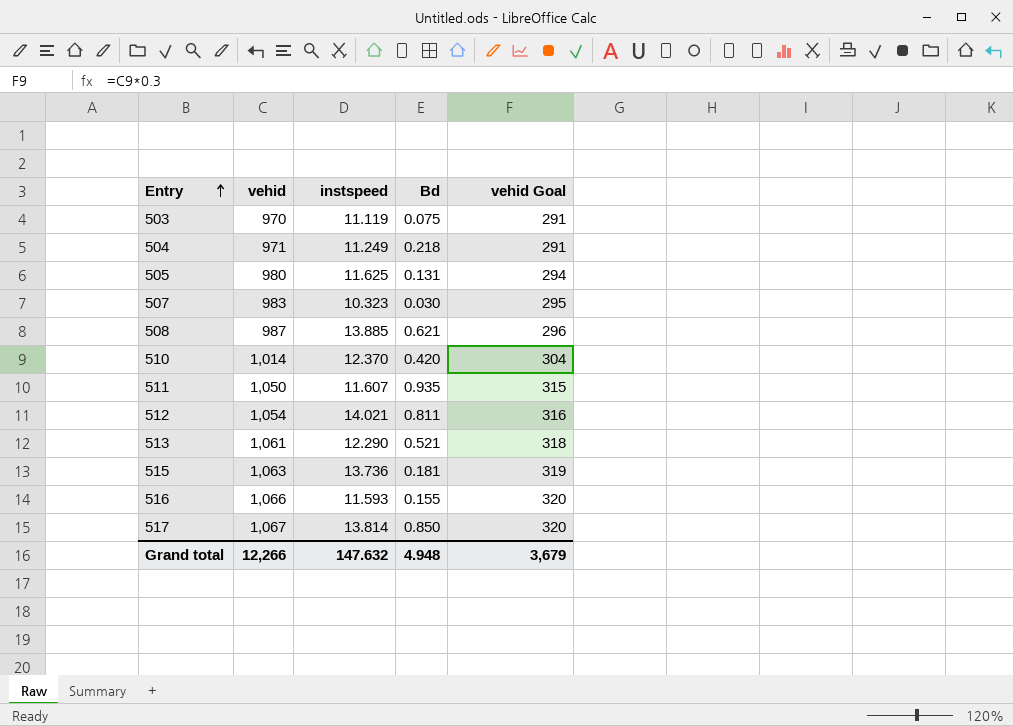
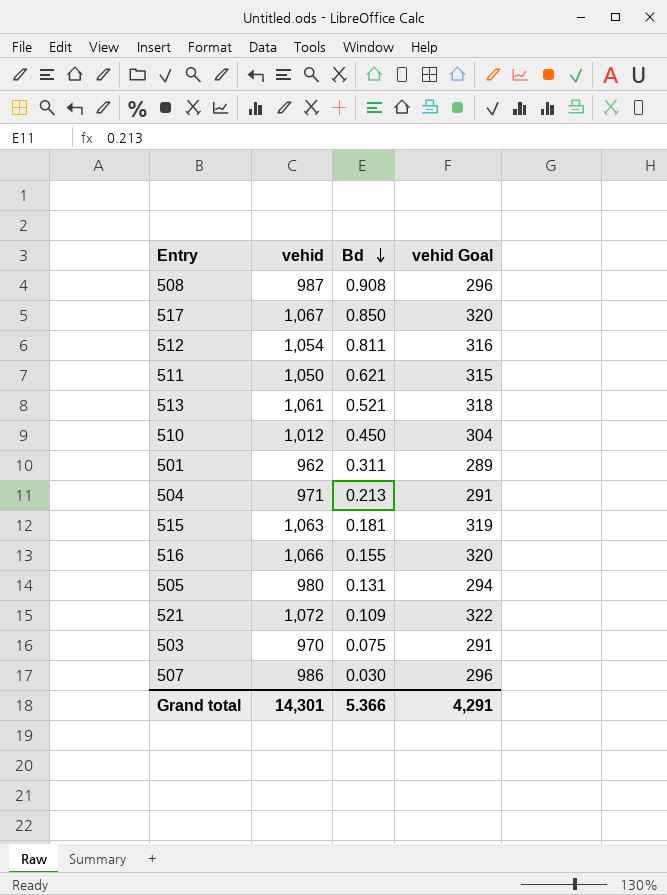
row order: Entry ascending -> Bd descending
column instspeed | position: 3 -> none
508 | Bd: 0.621 -> 0.908
511 | Bd: 0.935 -> 0.621
510 | vehid: 1,014 -> 1,012
510 | Bd: 0.420 -> 0.450
row 501: none -> 962 | 0.311 | 289
504 | Bd: 0.218 -> 0.213
row 521: none -> 1,072 | 0.109 | 322
507 | vehid: 983 -> 986
507 | vehid Goal: 295 -> 296
Grand total | vehid: 12,266 -> 14,301
Grand total | Bd: 4.948 -> 5.366
Grand total | vehid Goal: 3,679 -> 4,291

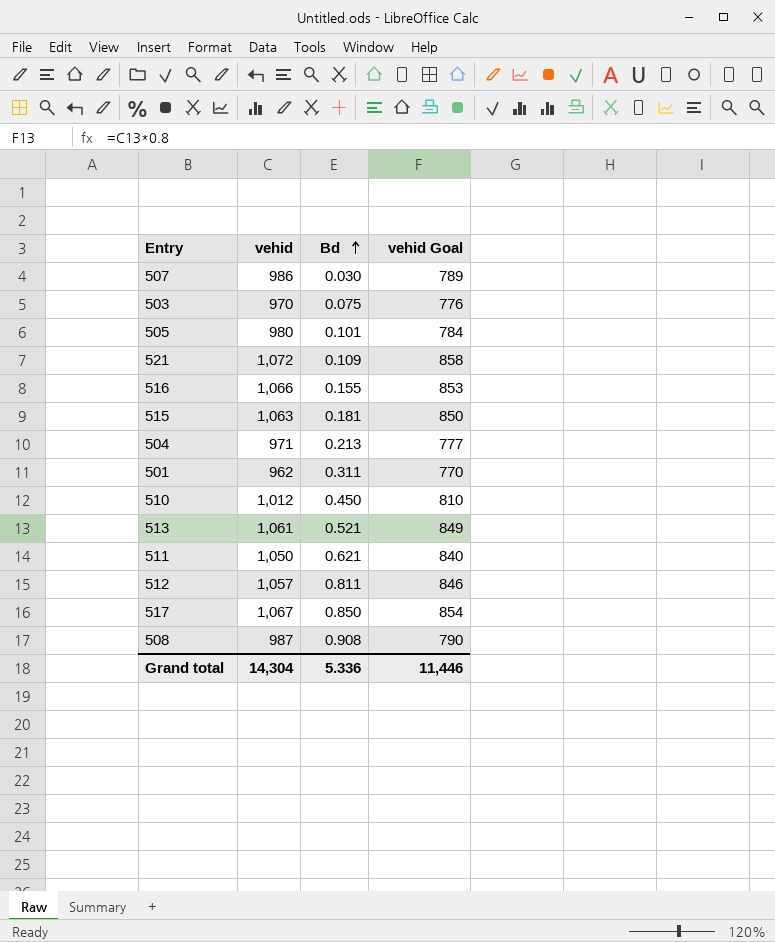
row order: Bd descending -> Bd ascending
column vehid Goal | formula: [vehid] * 0.3 -> [vehid] * 0.8
505 | Bd: 0.131 -> 0.101
512 | vehid: 1,054 -> 1,057
Grand total | vehid: 14,301 -> 14,304
Grand total | Bd: 5.366 -> 5.336
Grand total | vehid Goal: 4,291 -> 11,446

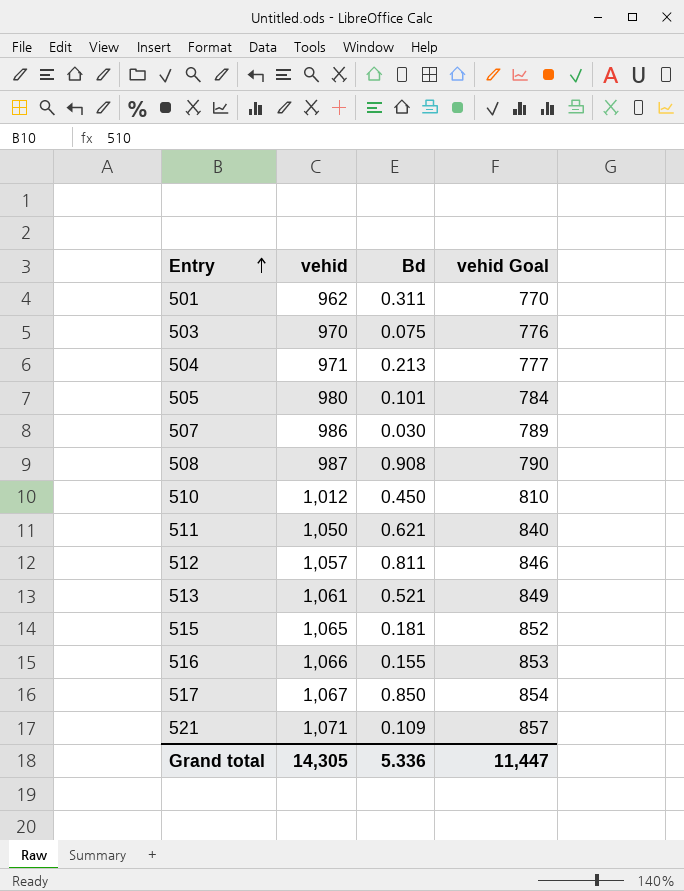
row order: Bd ascending -> Entry ascending
515 | vehid: 1,063 -> 1,065
515 | vehid Goal: 850 -> 852
521 | vehid: 1,072 -> 1,071
521 | vehid Goal: 858 -> 857
Grand total | vehid: 14,304 -> 14,305
Grand total | vehid Goal: 11,446 -> 11,447

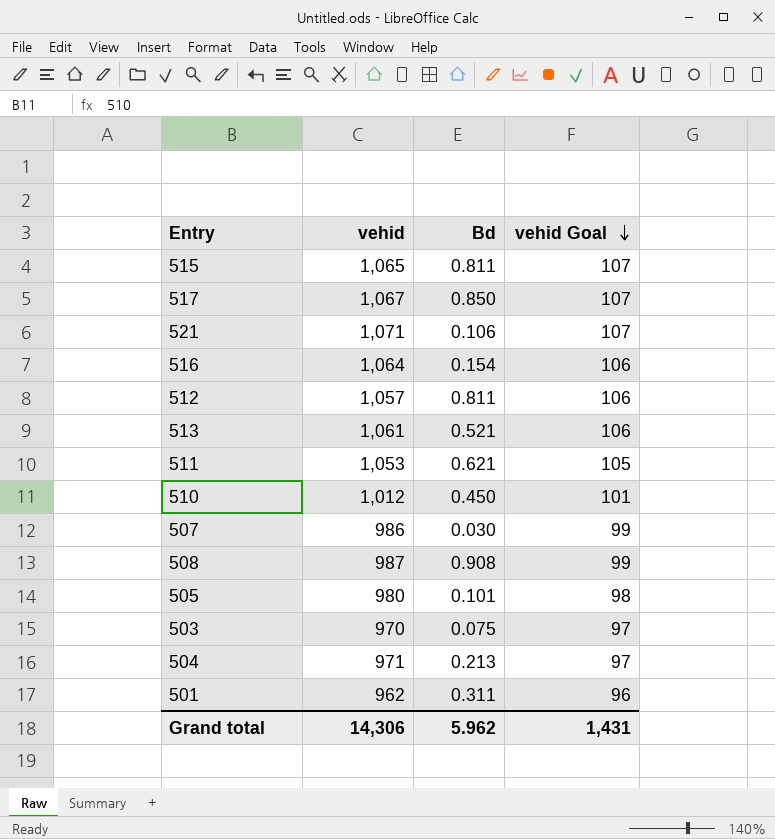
row order: Entry ascending -> vehid Goal descending
column vehid Goal | formula: [vehid] * 0.8 -> [vehid] * 0.1
515 | Bd: 0.181 -> 0.811
521 | Bd: 0.109 -> 0.106
516 | vehid: 1,066 -> 1,064
516 | Bd: 0.155 -> 0.154
511 | vehid: 1,050 -> 1,053
Grand total | vehid: 14,305 -> 14,306
Grand total | Bd: 5.336 -> 5.962
Grand total | vehid Goal: 11,447 -> 1,431

